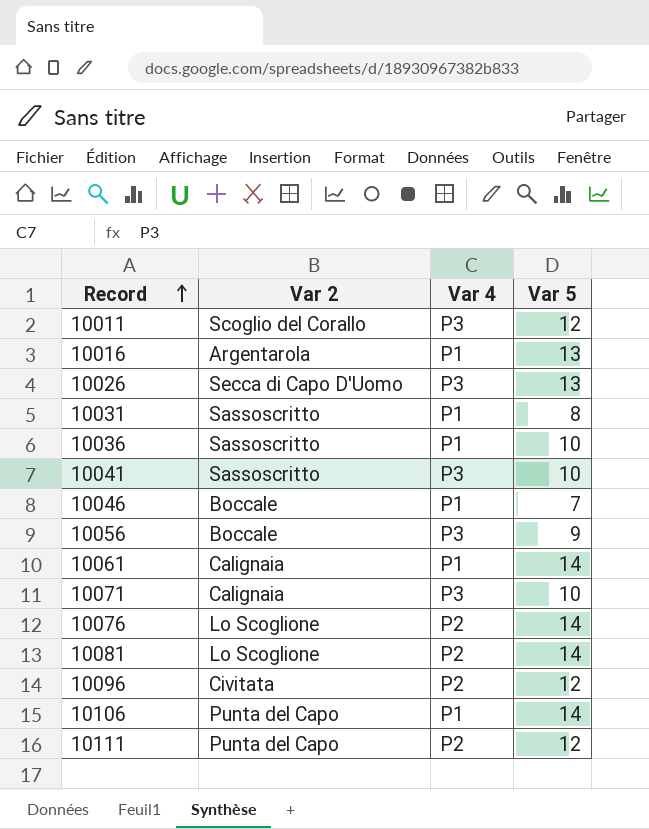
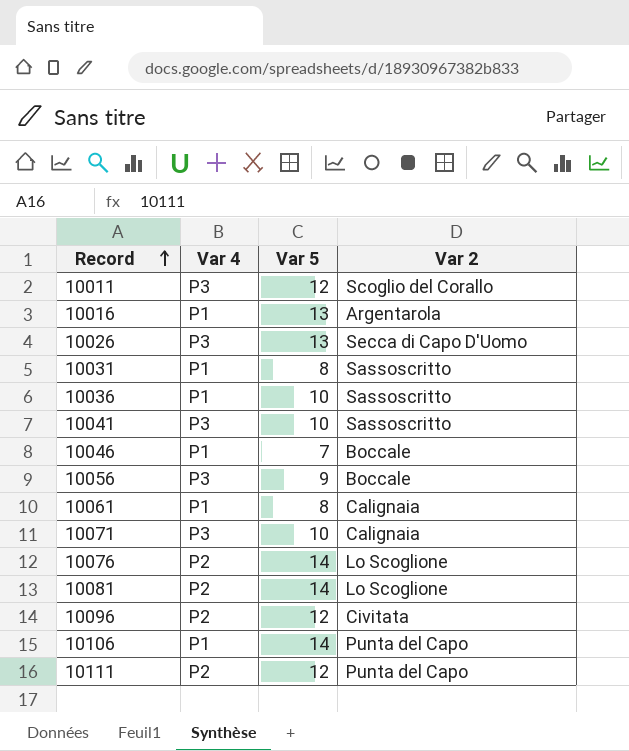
column Var 2 | position: 2 -> 4
10061 | Var 5: 14 -> 8

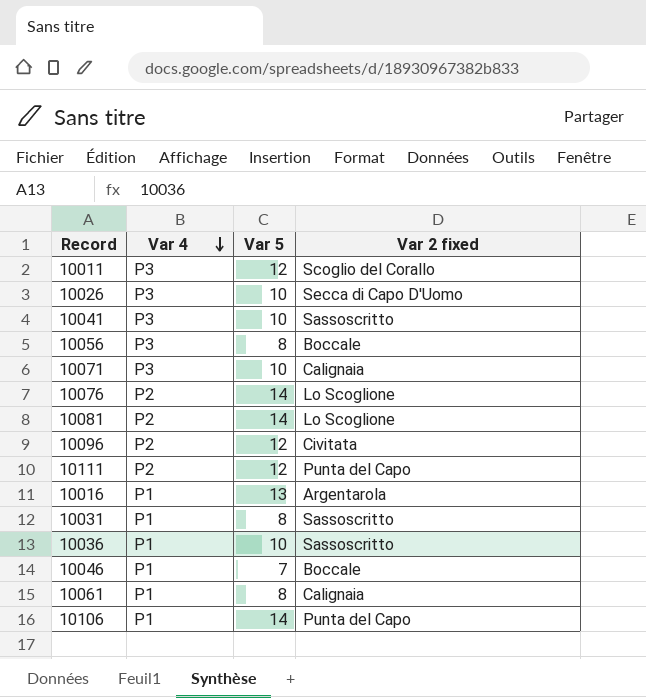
row order: Record ascending -> Var 4 descending
column name: Var 2 -> Var 2 fixed
10026 | Var 5: 13 -> 10
10056 | Var 5: 9 -> 8

